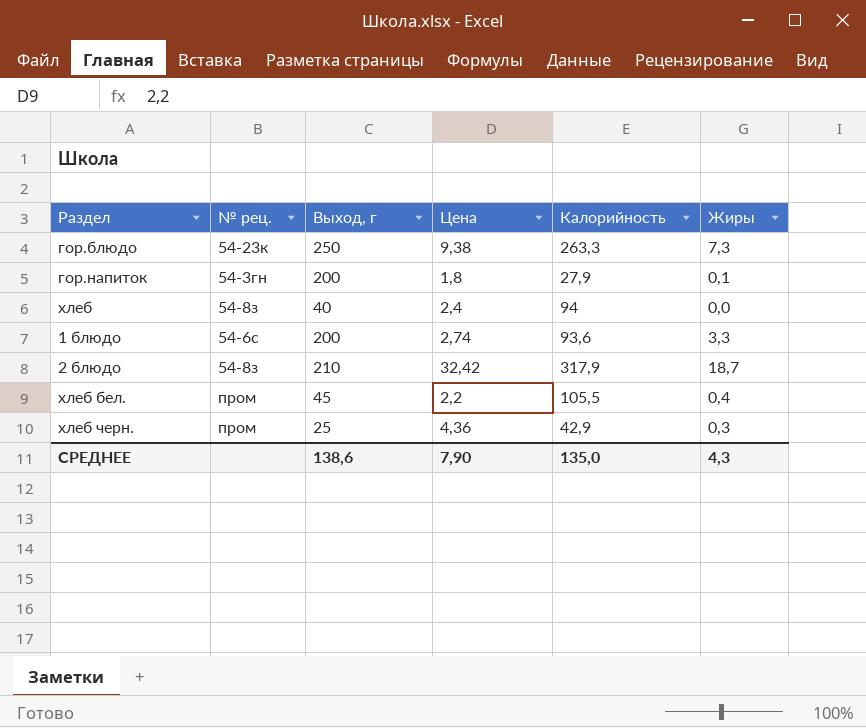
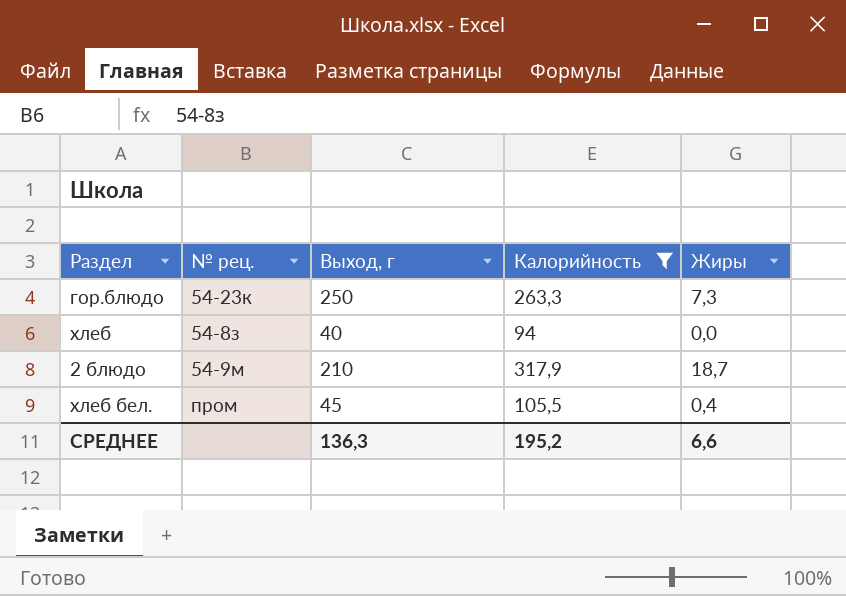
filter: none -> Калорийность >= 94
column Цена | position: 4 -> none
2 блюдо | № рец.: 54-8з -> 54-9м
СРЕДНЕЕ | Выход, г: 138,6 -> 136,3
СРЕДНЕЕ | Калорийность: 135,0 -> 195,2
СРЕДНЕЕ | Жиры: 4,3 -> 6,6

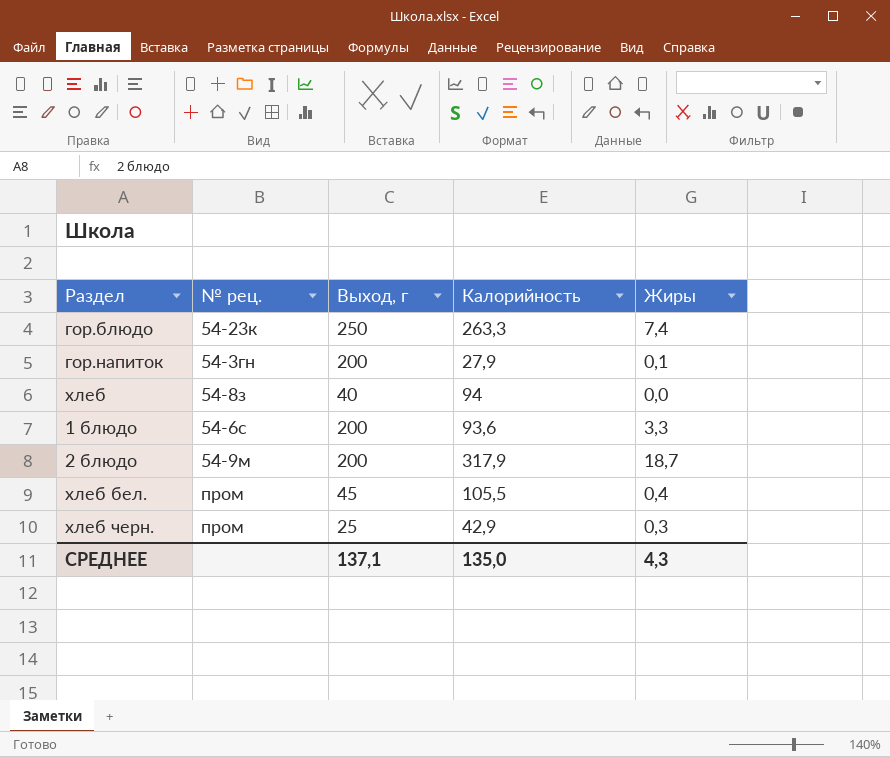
filter: Калорийность >= 94 -> none
гор.блюдо | Жиры: 7,3 -> 7,4
2 блюдо | Выход, г: 210 -> 200
СРЕДНЕЕ | Выход, г: 136,3 -> 137,1
СРЕДНЕЕ | Калорийность: 195,2 -> 135,0
СРЕДНЕЕ | Жиры: 6,6 -> 4,3

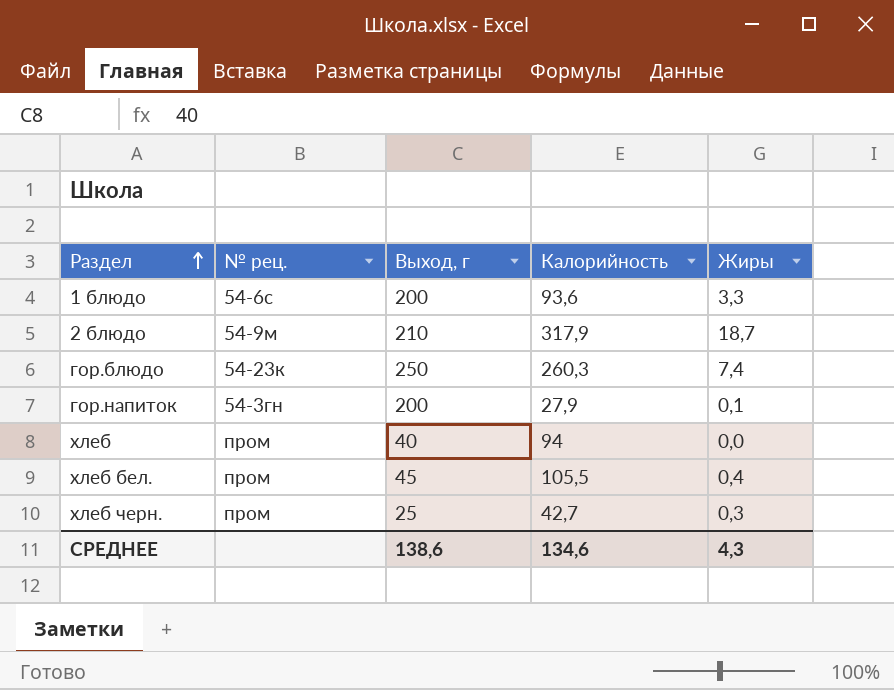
row order: none -> Раздел ascending
2 блюдо | Выход, г: 200 -> 210
гор.блюдо | Калорийность: 263,3 -> 260,3
хлеб | № рец.: 54-8з -> пром
хлеб черн. | Калорийность: 42,9 -> 42,7
СРЕДНЕЕ | Выход, г: 137,1 -> 138,6
СРЕДНЕЕ | Калорийность: 135,0 -> 134,6

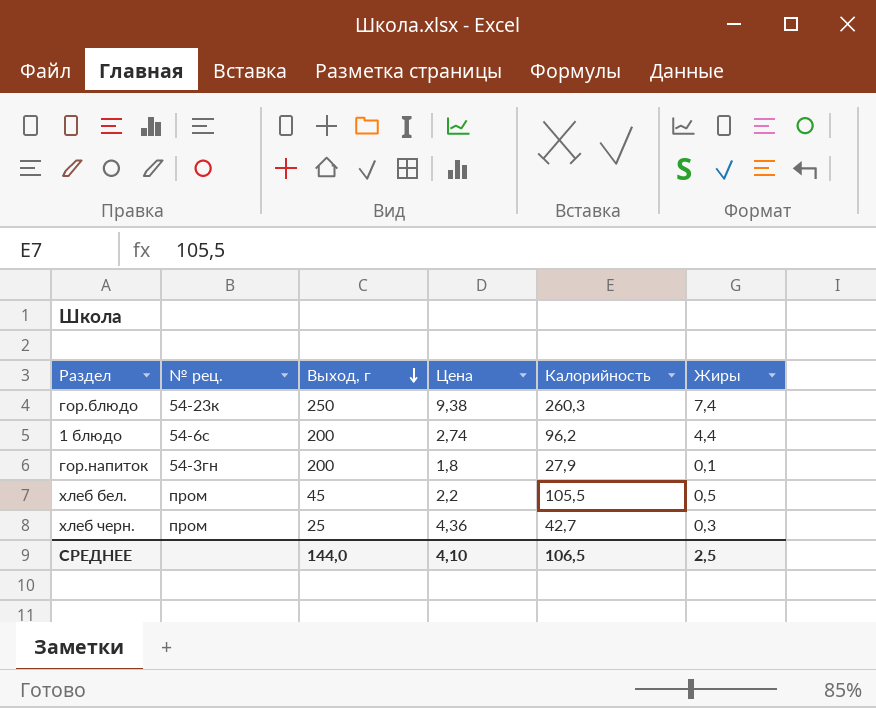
row order: Раздел ascending -> Выход, г descending
column Цена | position: none -> 4
row 2 блюдо: 54-9м | 210 | 317,9 | 18,7 -> none
row хлеб: пром | 40 | 94 | 0,0 -> none
1 блюдо | Калорийность: 93,6 -> 96,2
1 блюдо | Жиры: 3,3 -> 4,4
хлеб бел. | Жиры: 0,4 -> 0,5
СРЕДНЕЕ | Выход, г: 138,6 -> 144,0
СРЕДНЕЕ | Калорийность: 134,6 -> 106,5
СРЕДНЕЕ | Жиры: 4,3 -> 2,5

